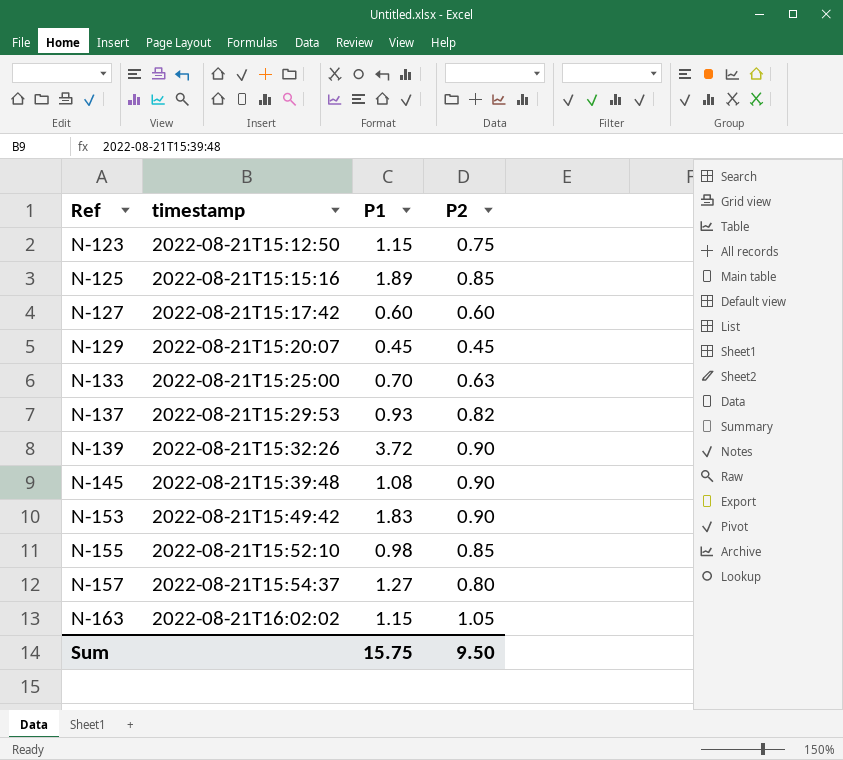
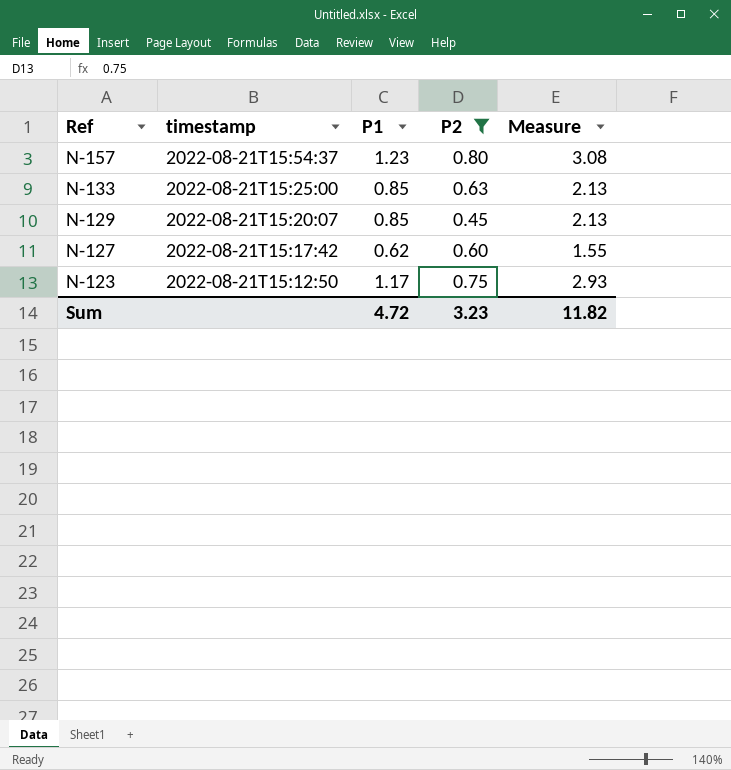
filter: none -> P2 <= 0.80
row order: Ref ascending -> Ref descending
column Measure | formula: none -> [P1] * 2.5
N-157 | P1: 1.27 -> 1.23
N-133 | P1: 0.70 -> 0.85
N-129 | P1: 0.45 -> 0.85
N-127 | P1: 0.60 -> 0.62
N-123 | P1: 1.15 -> 1.17
Sum | P1: 15.75 -> 4.72
Sum | P2: 9.50 -> 3.23

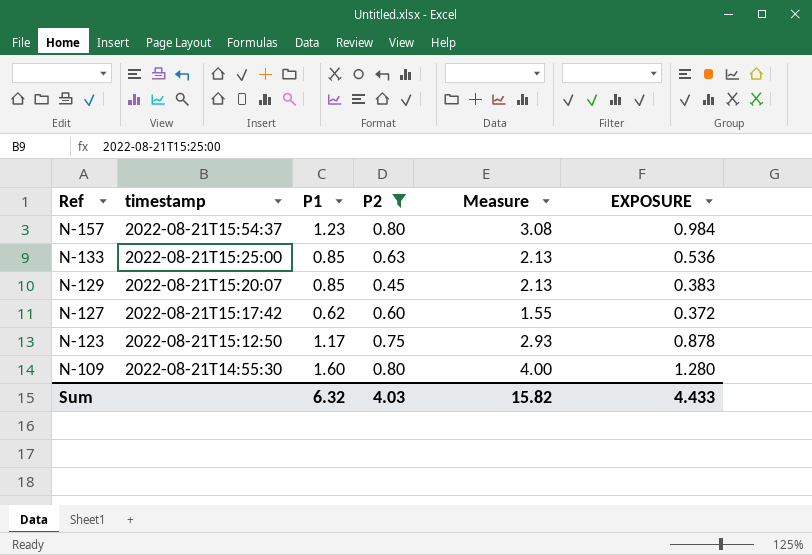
column EXPOSURE | formula: none -> [P1] * [P2]
row N-109: none -> 2022-08-21T14:55:30 | 1.60 | 0.80 | 4.00 | 1.280
Sum | P1: 4.72 -> 6.32
Sum | P2: 3.23 -> 4.03
Sum | Measure: 11.82 -> 15.82

